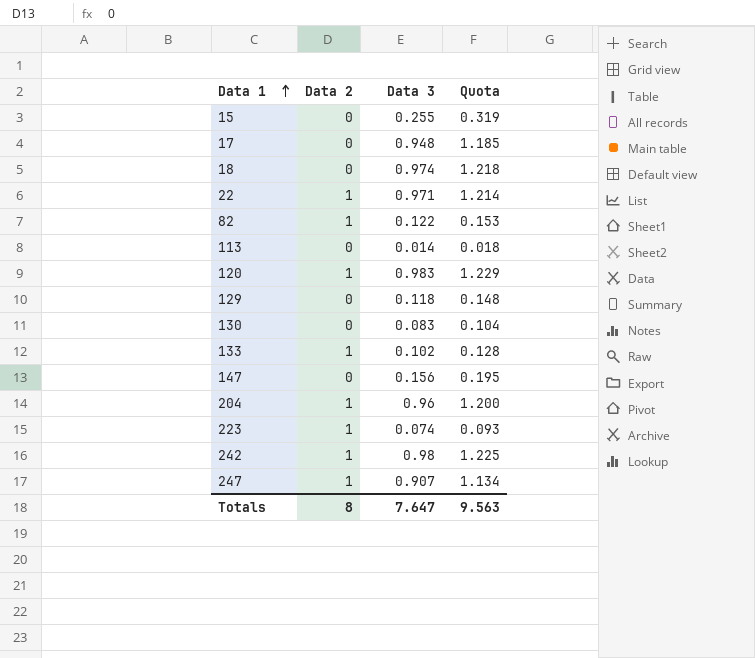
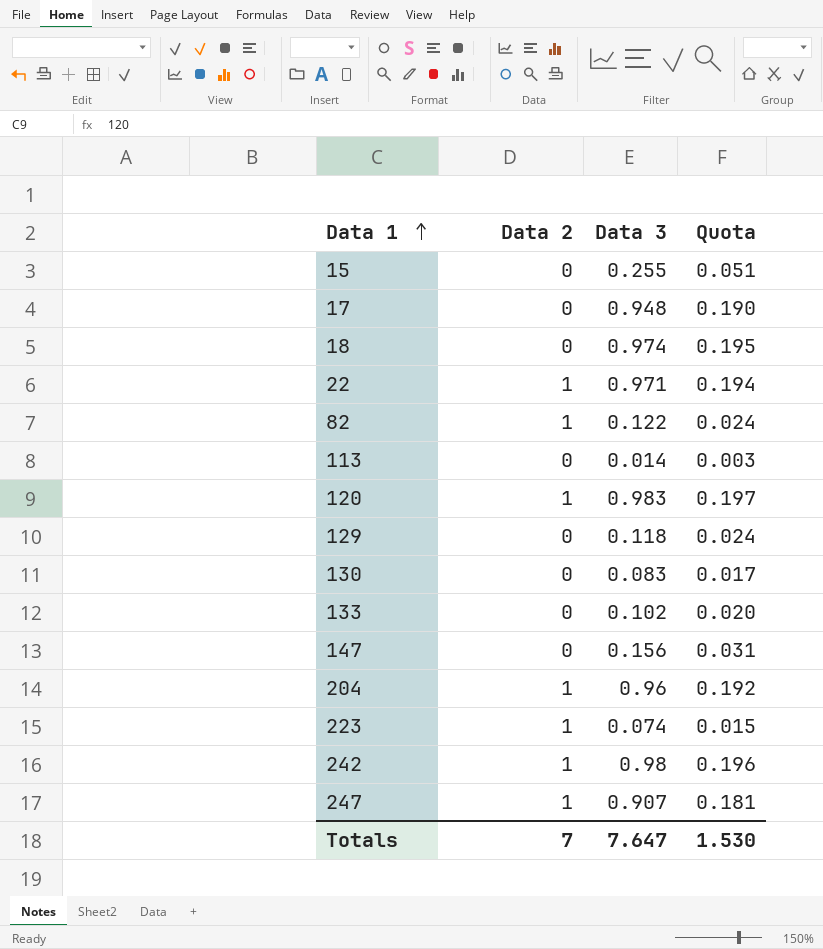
column Quota | formula: [Data 3] * 1.25 -> [Data 3] * 0.2
133 | Data 2: 1 -> 0
Totals | Data 2: 8 -> 7
Totals | Quota: 9.563 -> 1.530

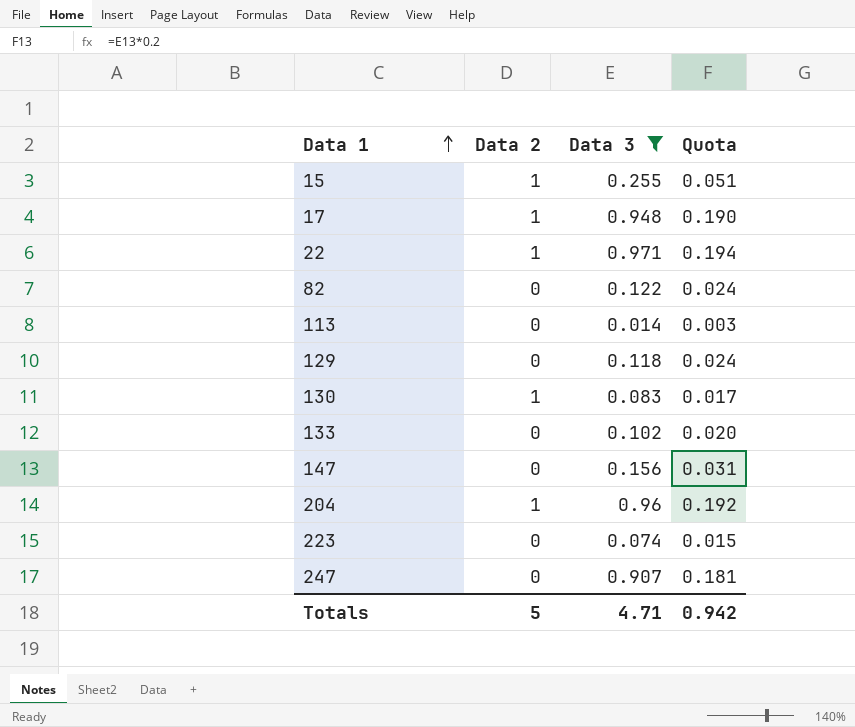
filter: none -> Data 3 <= 0.971
15 | Data 2: 0 -> 1
17 | Data 2: 0 -> 1
82 | Data 2: 1 -> 0
130 | Data 2: 0 -> 1
223 | Data 2: 1 -> 0
247 | Data 2: 1 -> 0
Totals | Data 2: 7 -> 5
Totals | Data 3: 7.647 -> 4.71
Totals | Quota: 1.530 -> 0.942

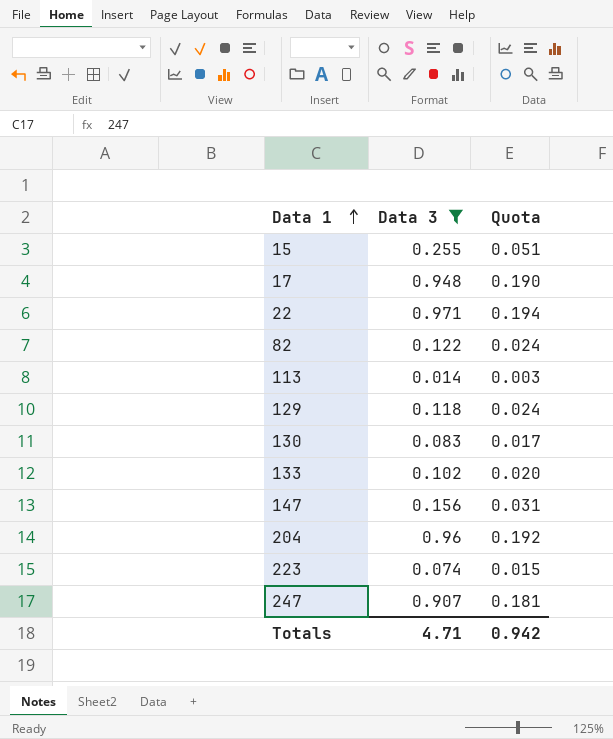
column Data 2 | position: 2 -> none

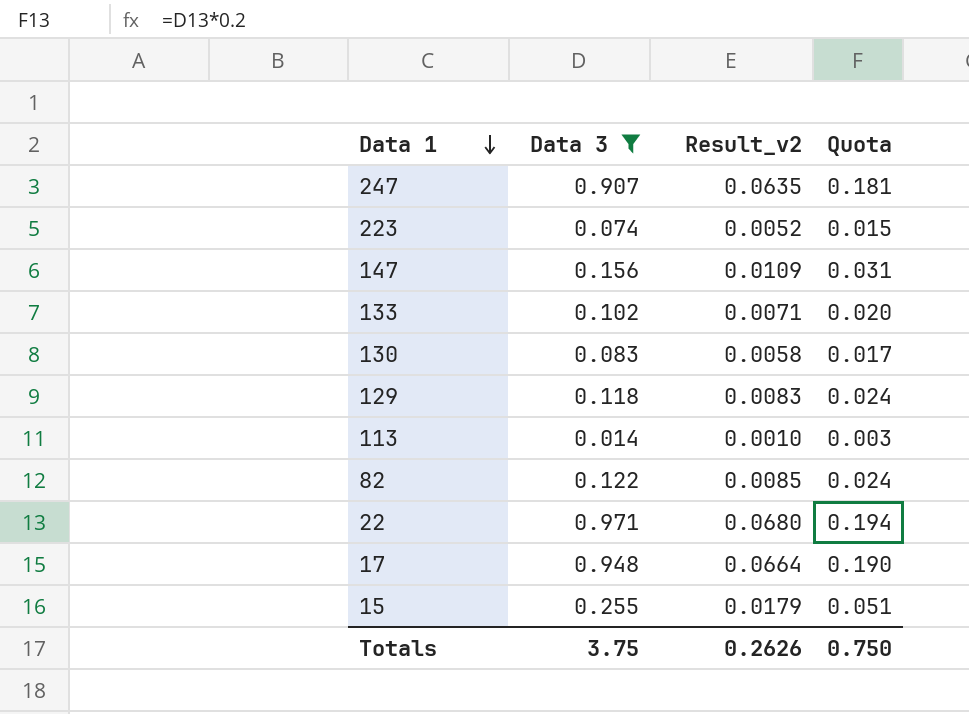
row order: Data 1 ascending -> Data 1 descending
column Result_v2 | formula: none -> [Data 3] * 0.07
row 204: 0.96 | 0.192 -> none
Totals | Data 3: 4.71 -> 3.75
Totals | Quota: 0.942 -> 0.750

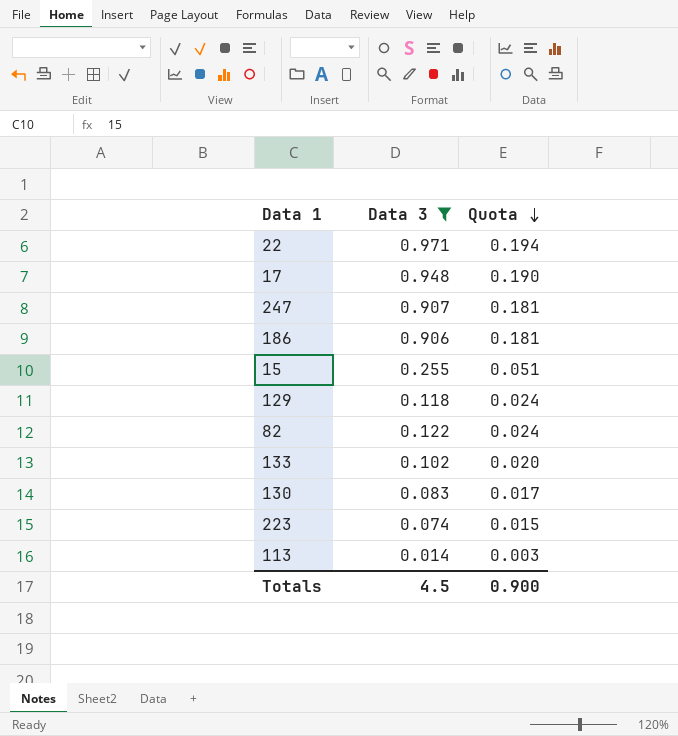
row order: Data 1 descending -> Quota descending
column Result_v2 | formula: [Data 3] * 0.07 -> none
row 147: 0.156 | 0.0109 | 0.031 -> none
row 186: none -> 0.906 | 0.181
Totals | Data 3: 3.75 -> 4.5
Totals | Quota: 0.750 -> 0.900

